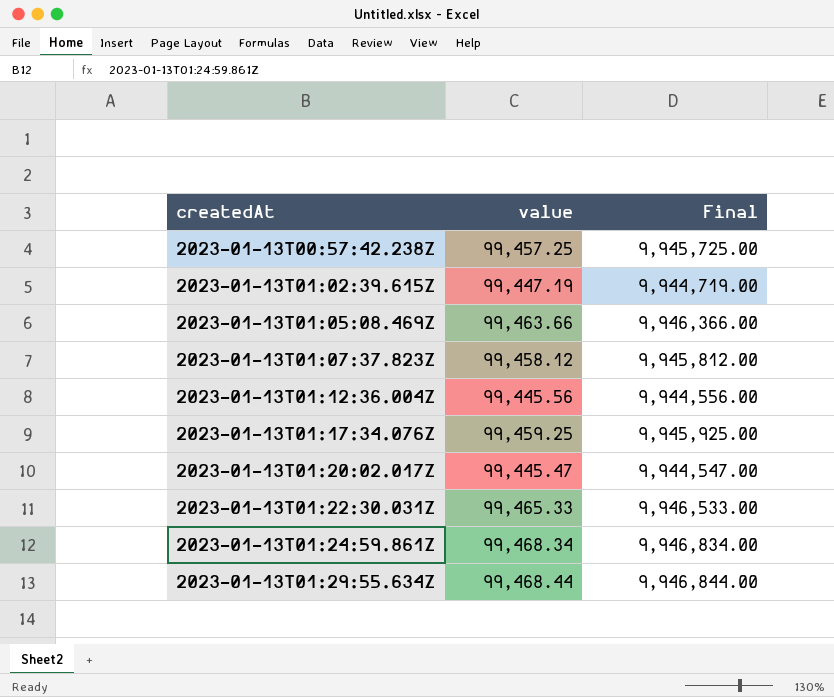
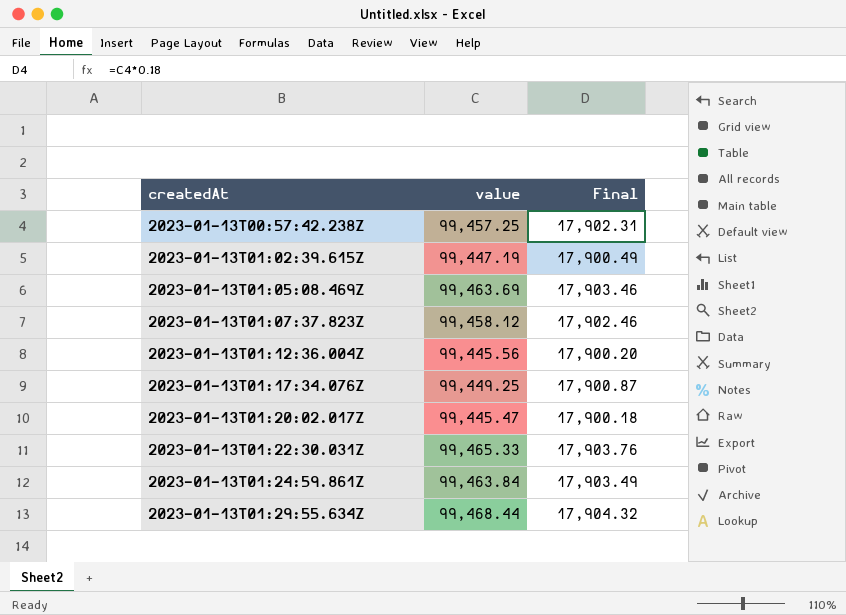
column Final | formula: [value] * 100 -> [value] * 0.18
2023-01-13T01:05:08.469Z | value: 99,463.66 -> 99,463.69
2023-01-13T01:17:34.076Z | value: 99,459.25 -> 99,449.25
2023-01-13T01:24:59.861Z | value: 99,468.34 -> 99,463.84

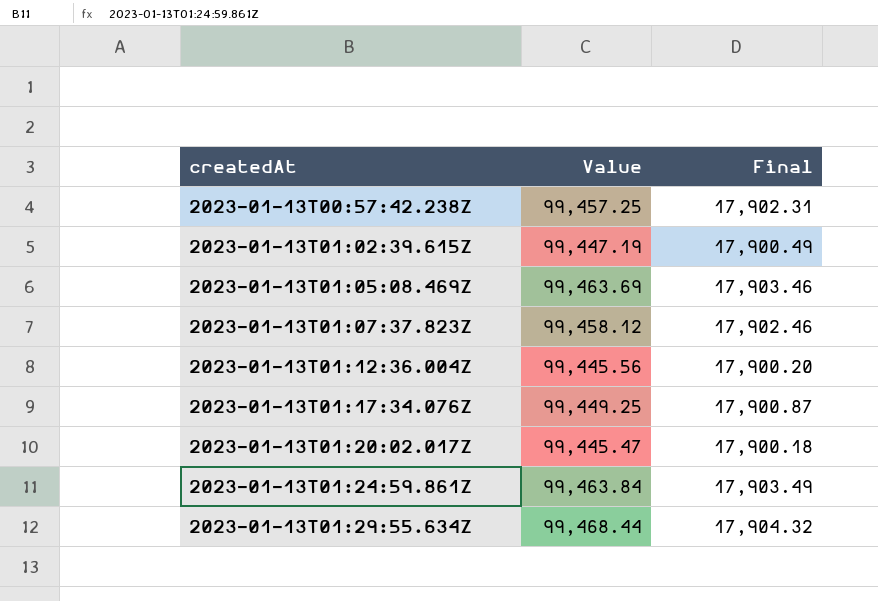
column name: value -> Value
row 2023-01-13T01:22:30.031Z: 99,465.33 | 17,903.76 -> none

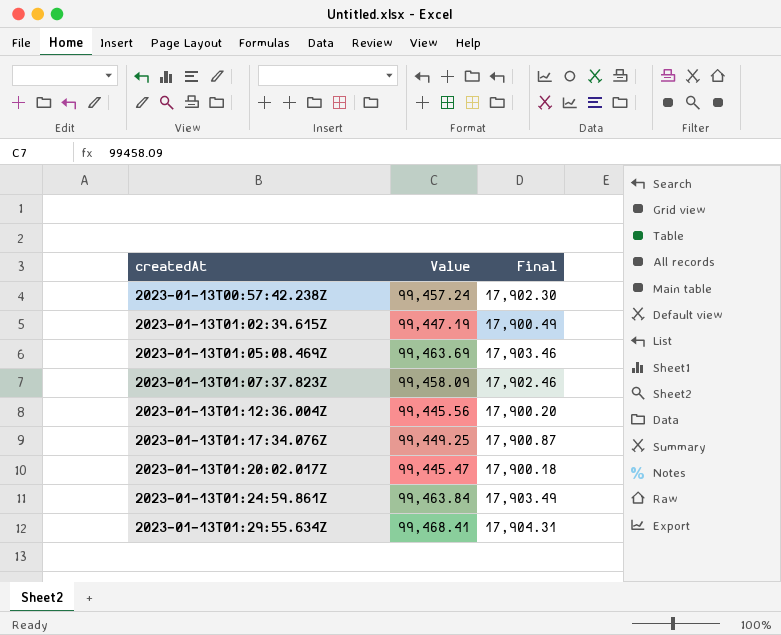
2023-01-13T00:57:42.238Z | Value: 99,457.25 -> 99,457.24
2023-01-13T00:57:42.238Z | Final: 17,902.31 -> 17,902.30
2023-01-13T01:07:37.823Z | Value: 99,458.12 -> 99,458.09
2023-01-13T01:29:55.634Z | Value: 99,468.44 -> 99,468.41
2023-01-13T01:29:55.634Z | Final: 17,904.32 -> 17,904.31

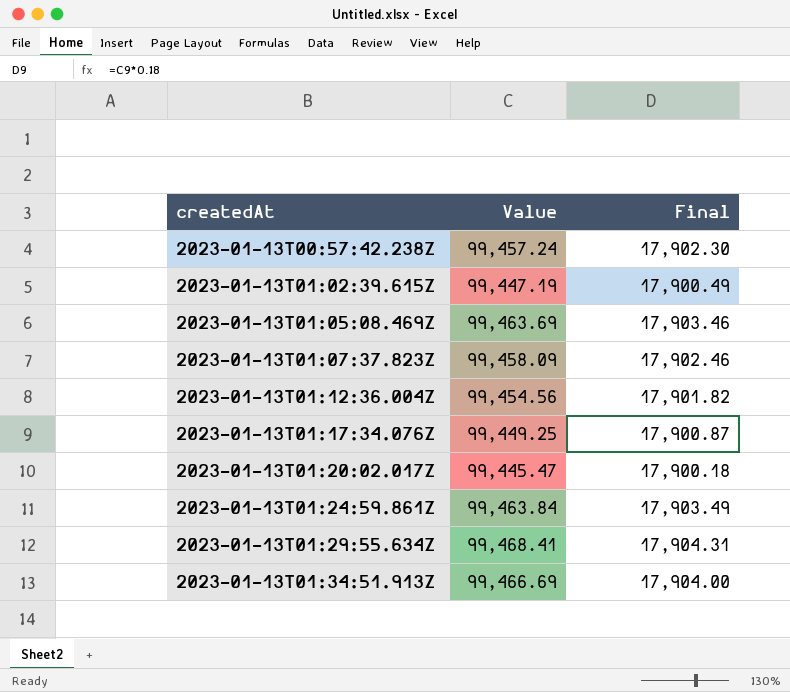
2023-01-13T01:12:36.004Z | Value: 99,445.56 -> 99,454.56
2023-01-13T01:12:36.004Z | Final: 17,900.20 -> 17,901.82
row 2023-01-13T01:34:51.913Z: none -> 99,466.69 | 17,904.00

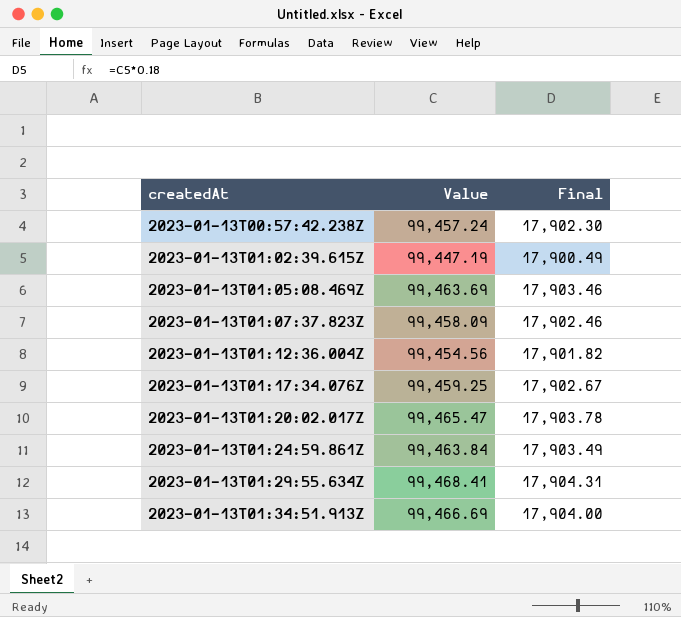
2023-01-13T01:17:34.076Z | Value: 99,449.25 -> 99,459.25
2023-01-13T01:17:34.076Z | Final: 17,900.87 -> 17,902.67
2023-01-13T01:20:02.017Z | Value: 99,445.47 -> 99,465.47
2023-01-13T01:20:02.017Z | Final: 17,900.18 -> 17,903.78

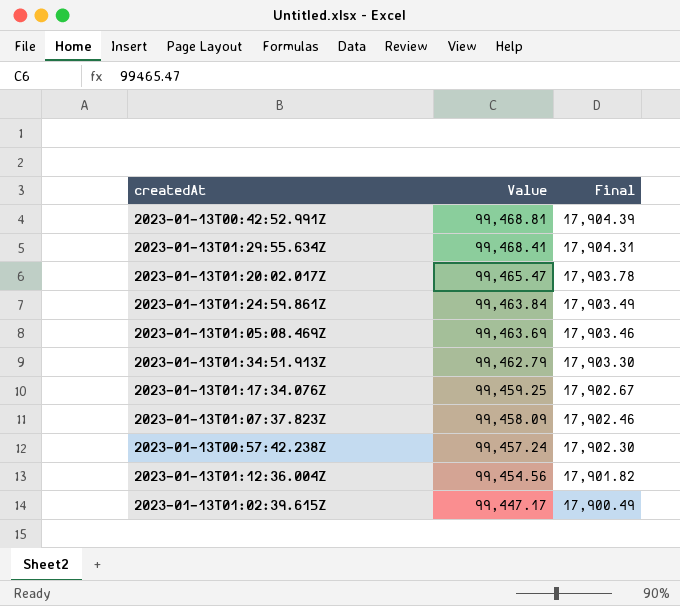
row order: createdAt ascending -> Value descending
row 2023-01-13T00:42:52.991Z: none -> 99,468.81 | 17,904.39
2023-01-13T01:34:51.913Z | Value: 99,466.69 -> 99,462.79
2023-01-13T01:34:51.913Z | Final: 17,904.00 -> 17,903.30
2023-01-13T01:02:39.615Z | Value: 99,447.19 -> 99,447.17

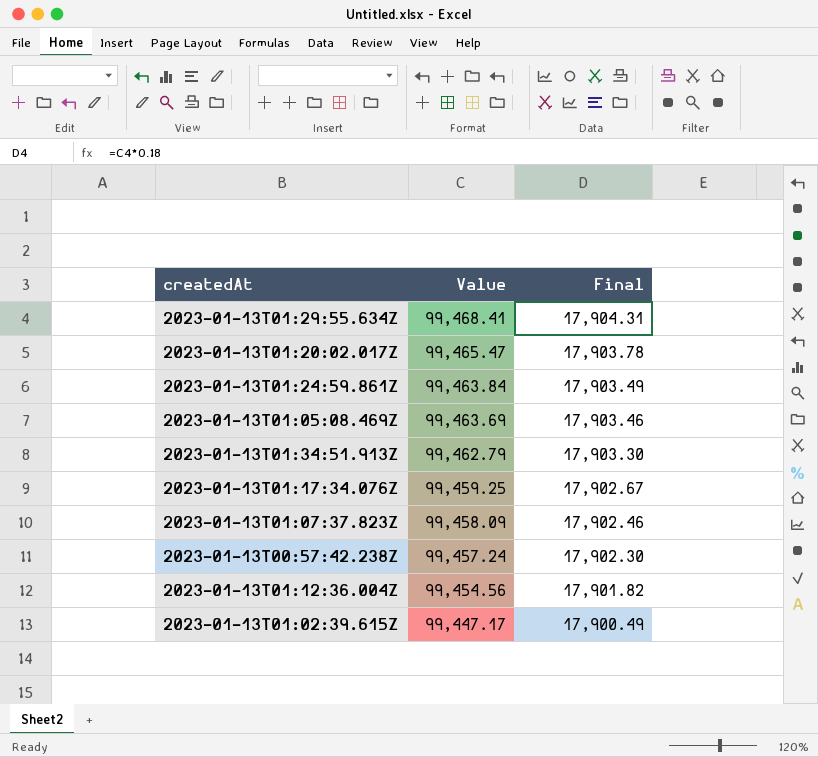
row 2023-01-13T00:42:52.991Z: 99,468.81 | 17,904.39 -> none

